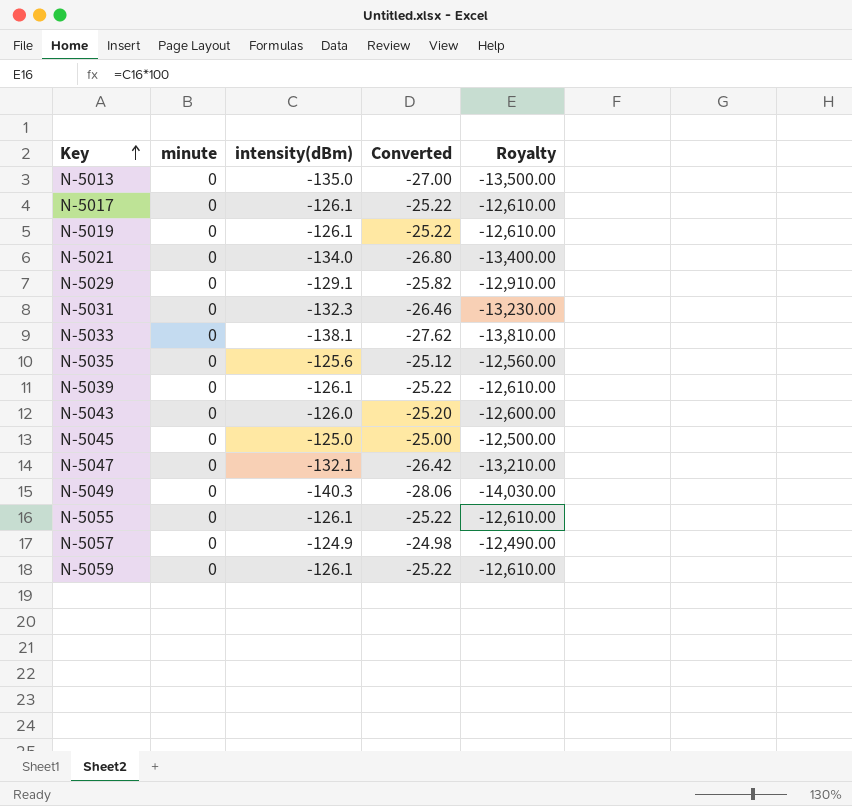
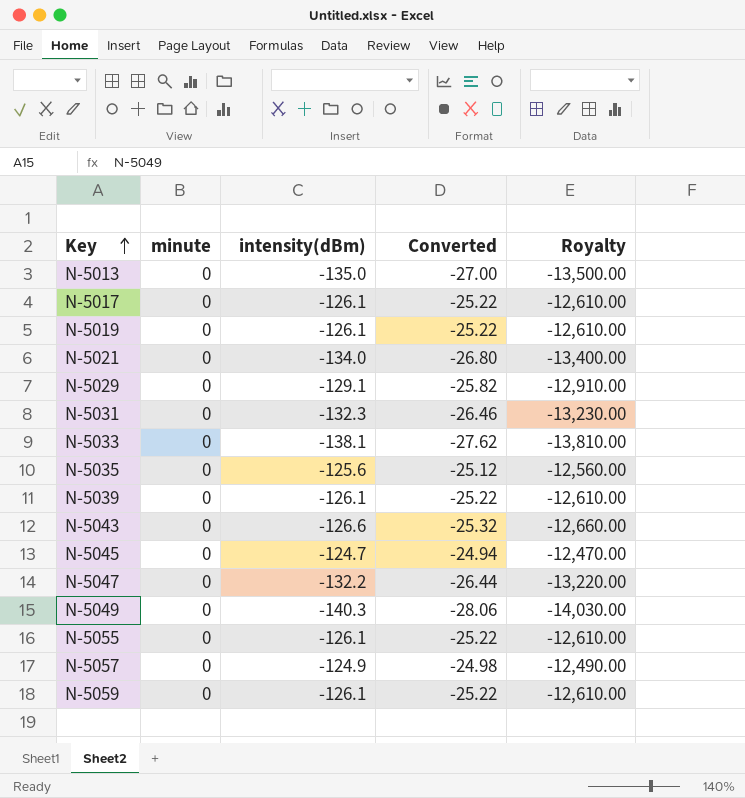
N-5043 | intensity(dBm): -126.0 -> -126.6
N-5043 | Converted: -25.20 -> -25.32
N-5043 | Royalty: -12,600.00 -> -12,660.00
N-5045 | intensity(dBm): -125.0 -> -124.7
N-5045 | Converted: -25.00 -> -24.94
N-5045 | Royalty: -12,500.00 -> -12,470.00
N-5047 | intensity(dBm): -132.1 -> -132.2
N-5047 | Converted: -26.42 -> -26.44
N-5047 | Royalty: -13,210.00 -> -13,220.00

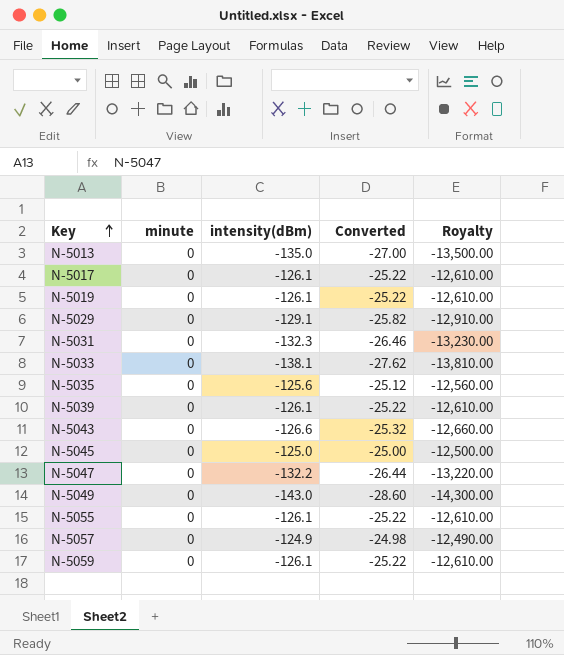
row N-5021: 0 | -134.0 | -26.80 | -13,400.00 -> none
N-5045 | intensity(dBm): -124.7 -> -125.0
N-5045 | Converted: -24.94 -> -25.00
N-5045 | Royalty: -12,470.00 -> -12,500.00
N-5049 | intensity(dBm): -140.3 -> -143.0
N-5049 | Converted: -28.06 -> -28.60
N-5049 | Royalty: -14,030.00 -> -14,300.00

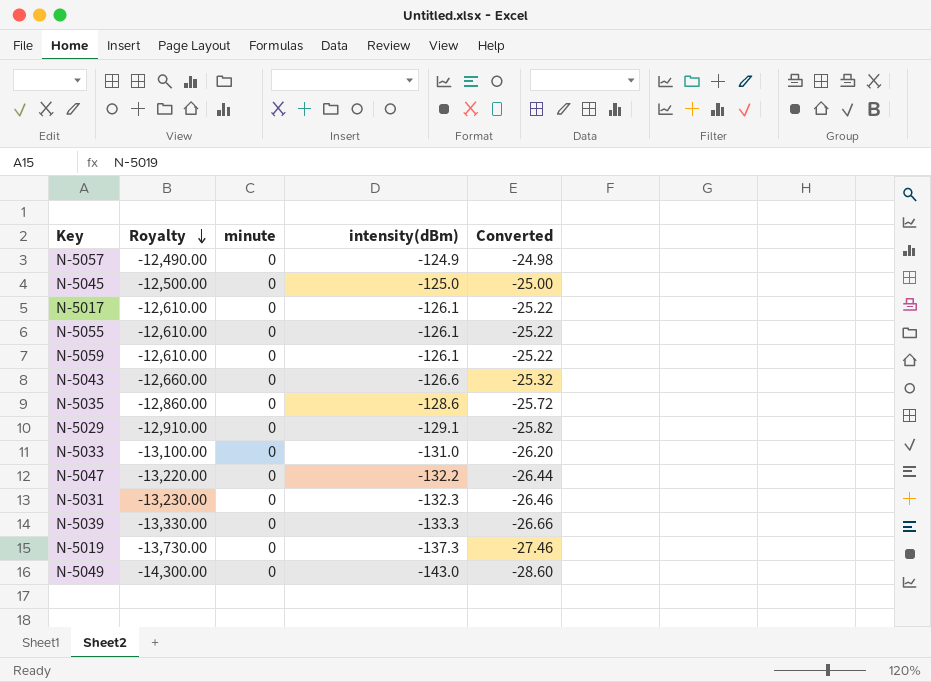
row order: Key ascending -> Royalty descending
column Royalty | position: 5 -> 2
row N-5013: 0 | -135.0 | -27.00 | -13,500.00 -> none
N-5035 | Royalty: -12,560.00 -> -12,860.00
N-5035 | intensity(dBm): -125.6 -> -128.6
N-5035 | Converted: -25.12 -> -25.72
N-5033 | Royalty: -13,810.00 -> -13,100.00
N-5033 | intensity(dBm): -138.1 -> -131.0
N-5033 | Converted: -27.62 -> -26.20
N-5039 | Royalty: -12,610.00 -> -13,330.00
N-5039 | intensity(dBm): -126.1 -> -133.3
N-5039 | Converted: -25.22 -> -26.66
N-5019 | Royalty: -12,610.00 -> -13,730.00
N-5019 | intensity(dBm): -126.1 -> -137.3
N-5019 | Converted: -25.22 -> -27.46

